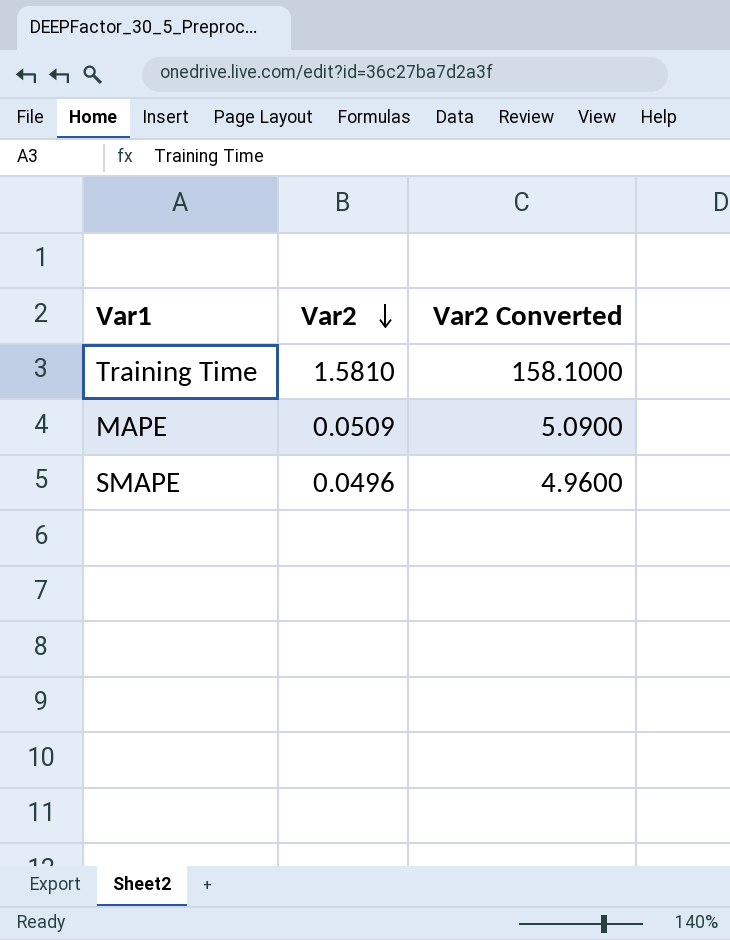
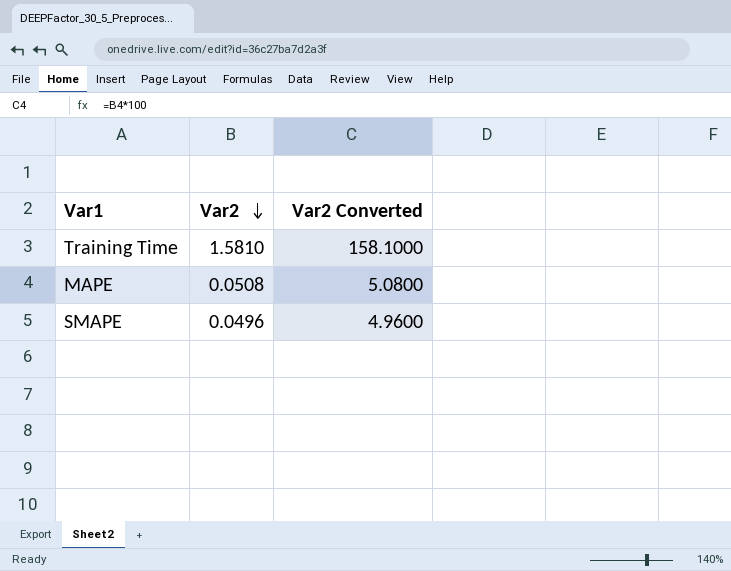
MAPE | Var2: 0.0509 -> 0.0508
MAPE | Var2 Converted: 5.0900 -> 5.0800

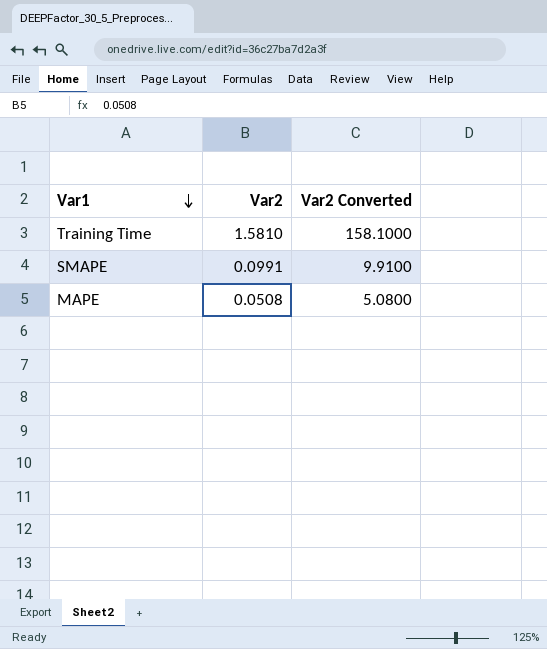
row order: Var2 descending -> Var1 descending
SMAPE | Var2: 0.0496 -> 0.0991
SMAPE | Var2 Converted: 4.9600 -> 9.9100

